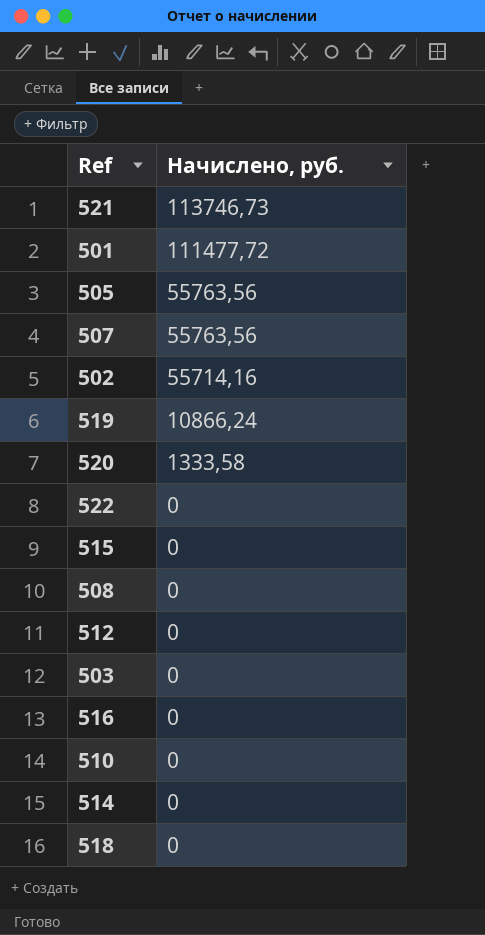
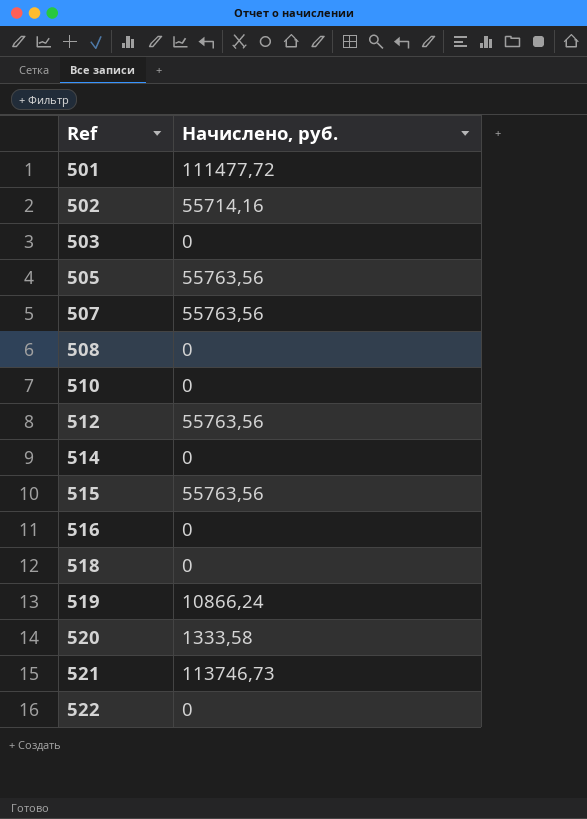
row order: Начислено, руб. descending -> Ref ascending
512 | Начислено, руб.: 0 -> 55763,56
515 | Начислено, руб.: 0 -> 55763,56

